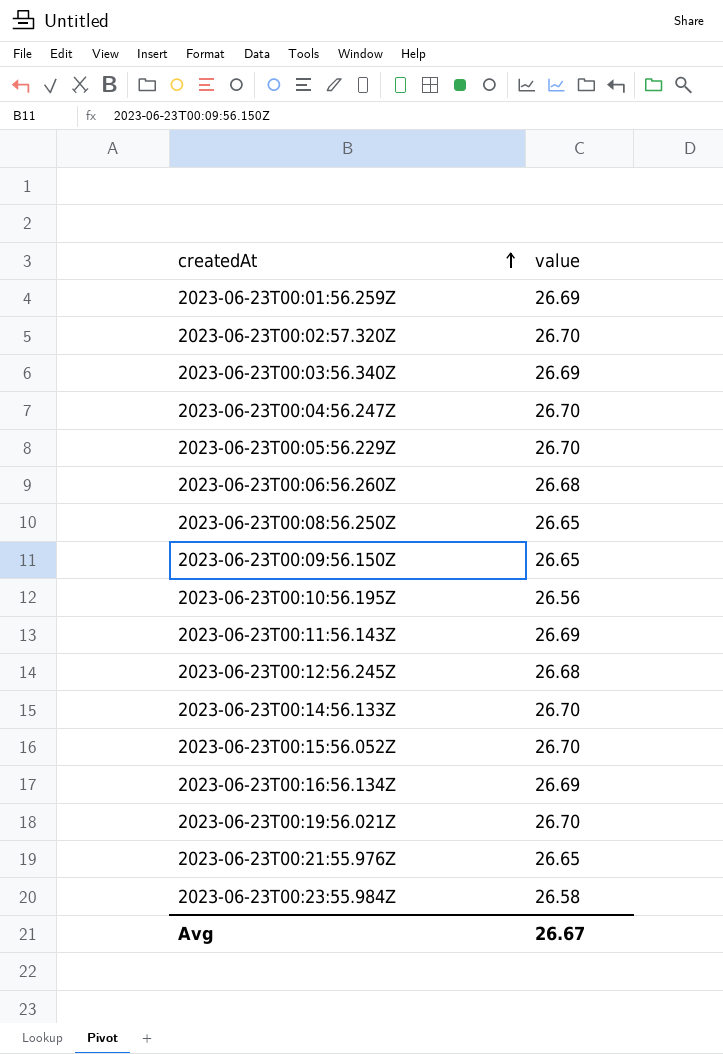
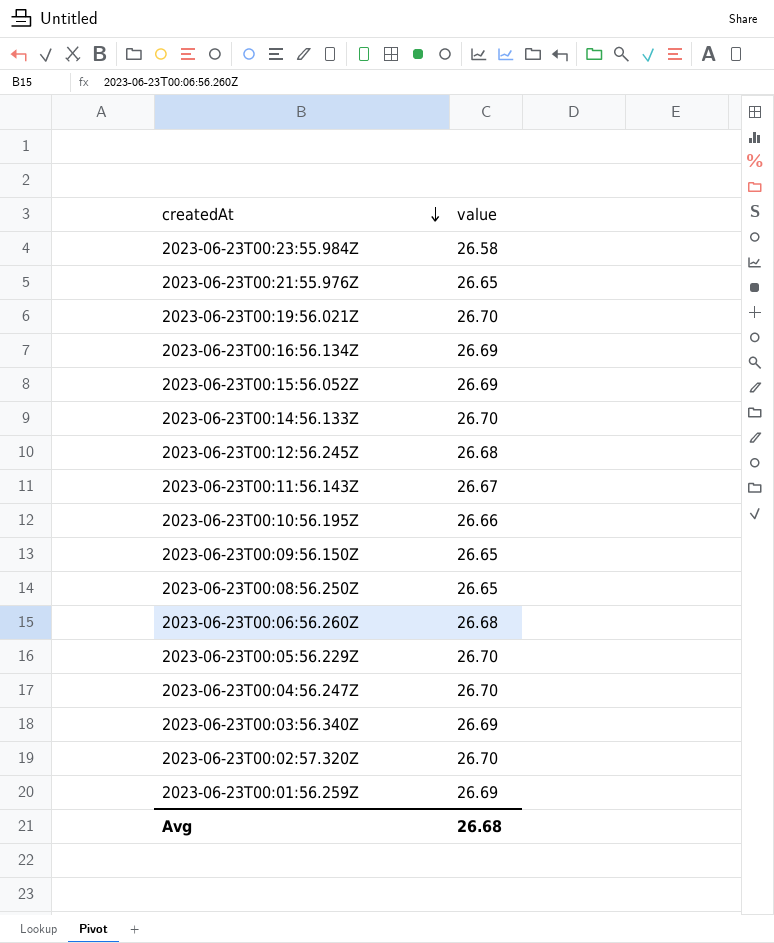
row order: createdAt ascending -> createdAt descending
2023-06-23T00:15:56.052Z | value: 26.70 -> 26.69
2023-06-23T00:11:56.143Z | value: 26.69 -> 26.67
2023-06-23T00:10:56.195Z | value: 26.56 -> 26.66
Avg | value: 26.67 -> 26.68

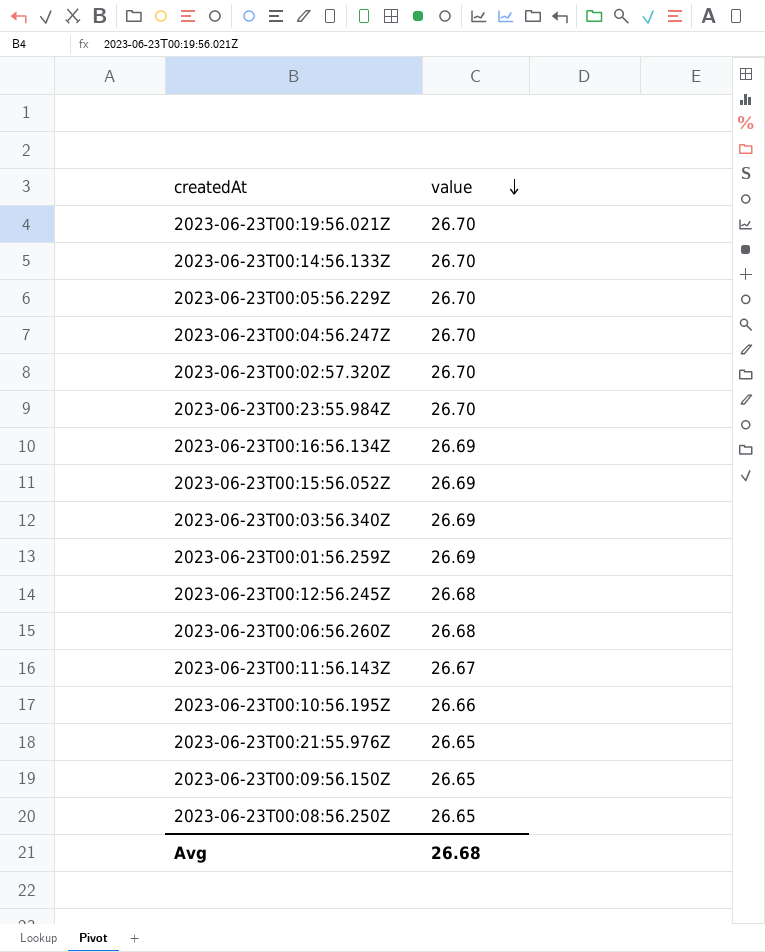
row order: createdAt descending -> value descending
2023-06-23T00:23:55.984Z | value: 26.58 -> 26.70

